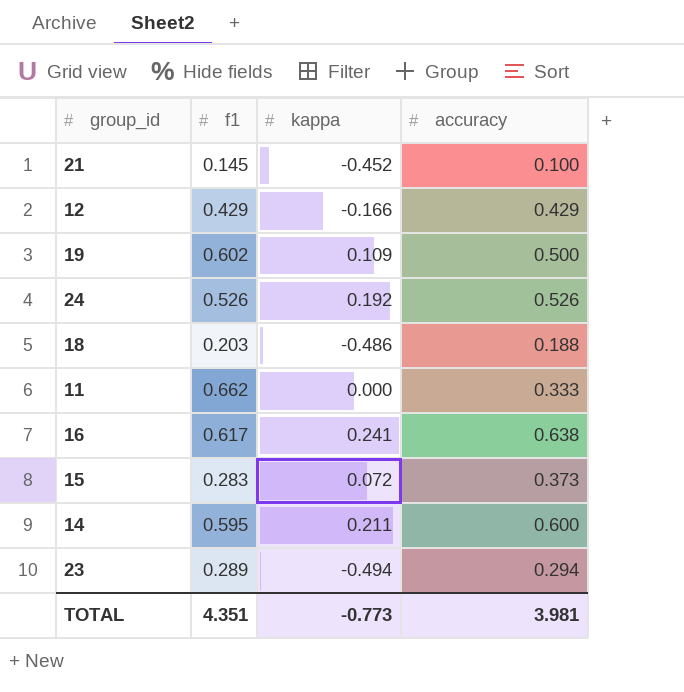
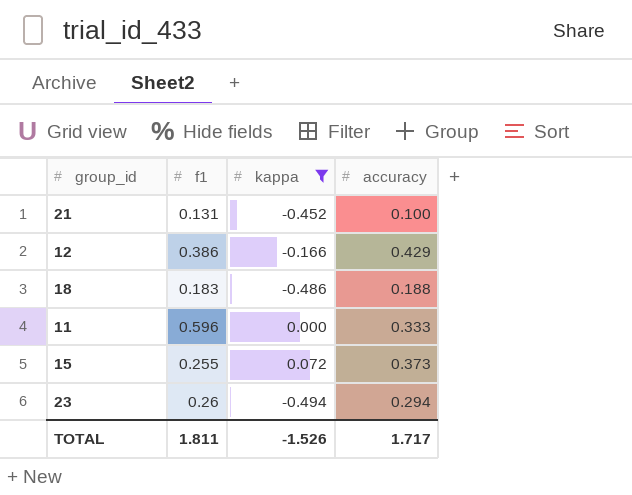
filter: none -> kappa <= 0.072
21 | f1: 0.145 -> 0.131
12 | f1: 0.429 -> 0.386
18 | f1: 0.203 -> 0.183
11 | f1: 0.662 -> 0.596
15 | f1: 0.283 -> 0.255
23 | f1: 0.289 -> 0.26
TOTAL | f1: 4.351 -> 1.811
TOTAL | kappa: -0.773 -> -1.526
TOTAL | accuracy: 3.981 -> 1.717

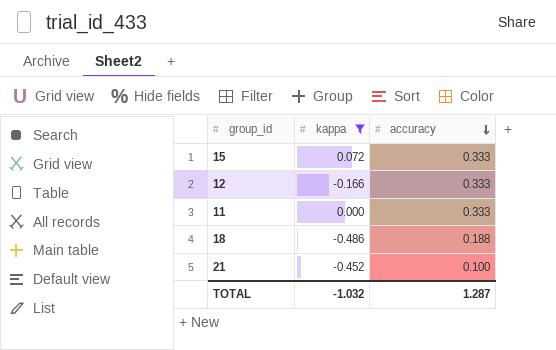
row order: none -> accuracy descending
column f1 | position: 2 -> none
row 23: 0.26 | -0.494 | 0.294 -> none
15 | accuracy: 0.373 -> 0.333
12 | accuracy: 0.429 -> 0.333
TOTAL | kappa: -1.526 -> -1.032
TOTAL | accuracy: 1.717 -> 1.287

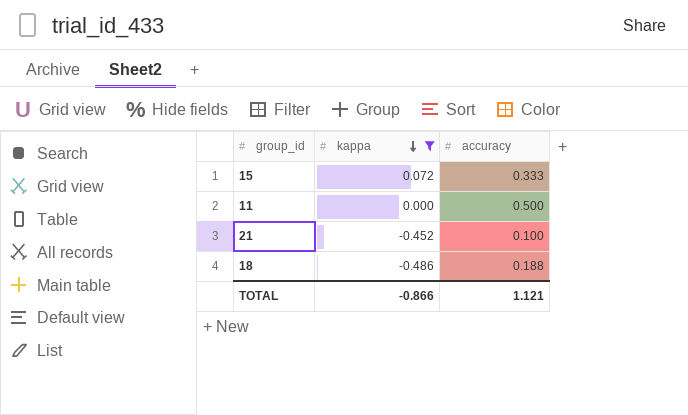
row order: accuracy descending -> kappa descending
row 12: -0.166 | 0.333 -> none
11 | accuracy: 0.333 -> 0.500
TOTAL | kappa: -1.032 -> -0.866
TOTAL | accuracy: 1.287 -> 1.121

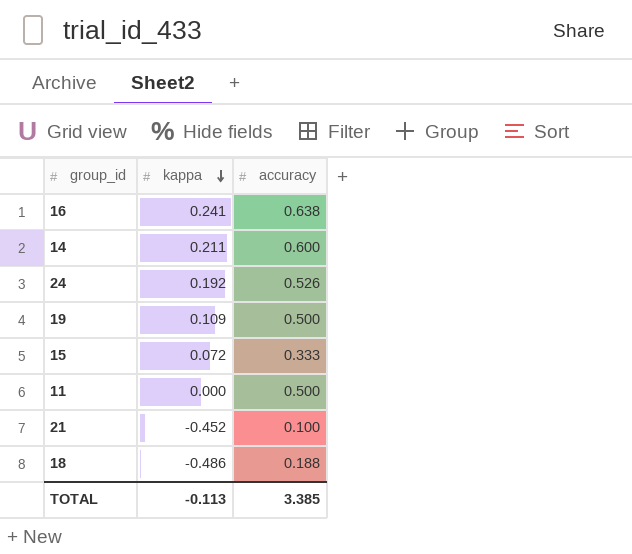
filter: kappa <= 0.072 -> none
TOTAL | kappa: -0.866 -> -0.113
TOTAL | accuracy: 1.121 -> 3.385

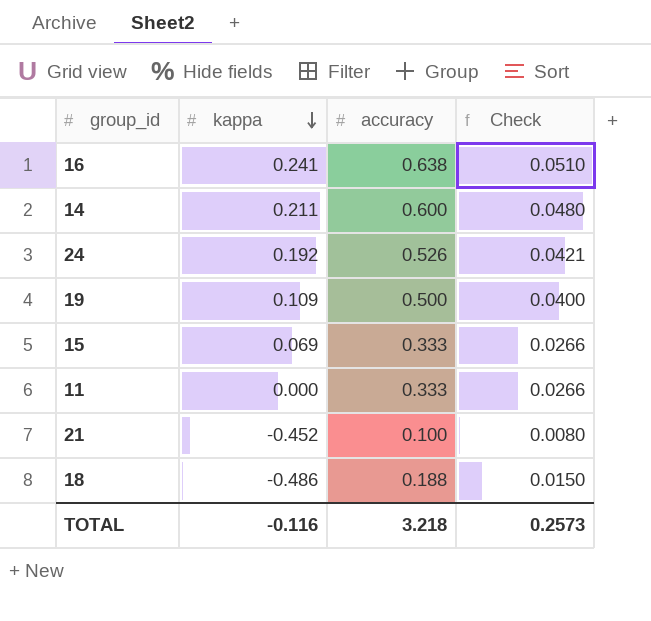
column Check | formula: none -> [accuracy] * 0.08
15 | kappa: 0.072 -> 0.069
11 | accuracy: 0.500 -> 0.333
TOTAL | kappa: -0.113 -> -0.116
TOTAL | accuracy: 3.385 -> 3.218

